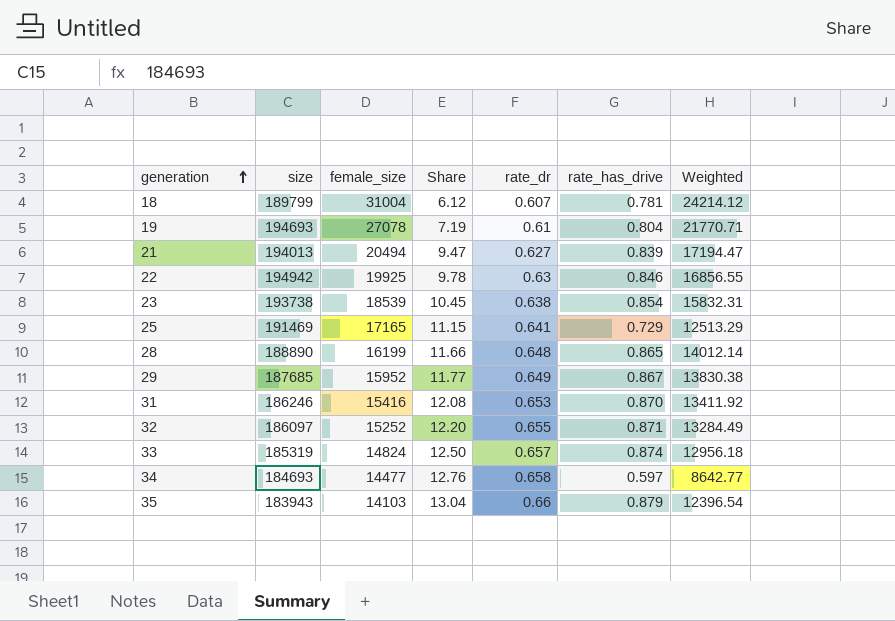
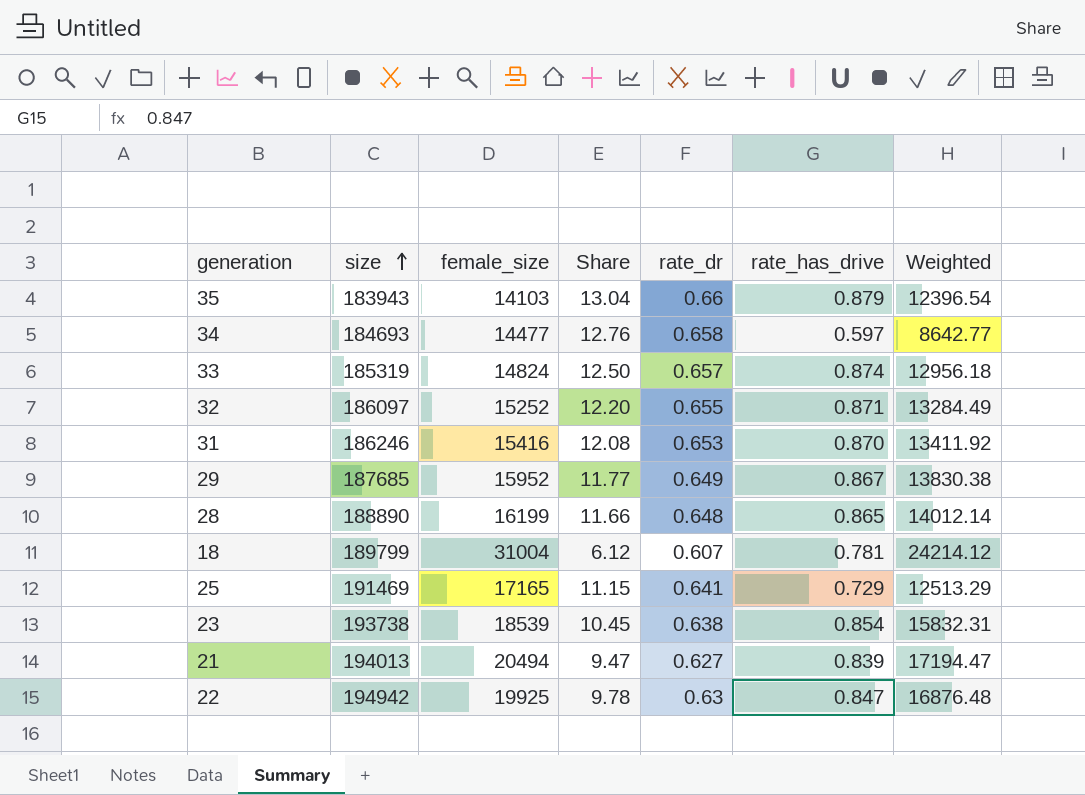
row order: generation ascending -> size ascending
row 19: 194693 | 27078 | 7.19 | 0.61 | 0.804 | 21770.71 -> none
22 | rate_has_drive: 0.846 -> 0.847
22 | Weighted: 16856.55 -> 16876.48

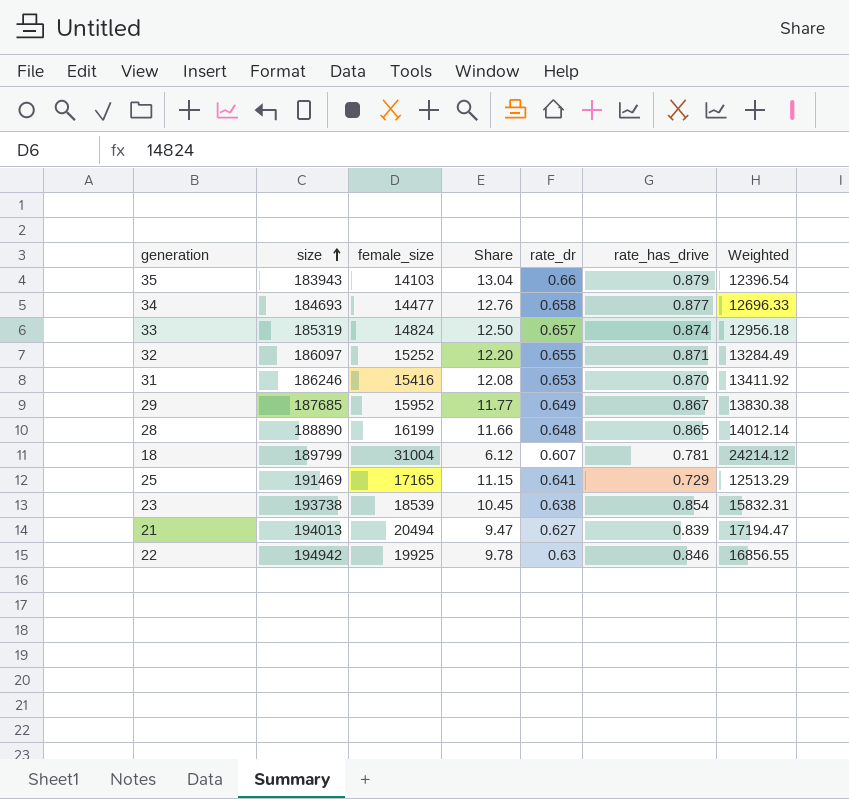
34 | rate_has_drive: 0.597 -> 0.877
34 | Weighted: 8642.77 -> 12696.33
22 | rate_has_drive: 0.847 -> 0.846
22 | Weighted: 16876.48 -> 16856.55

